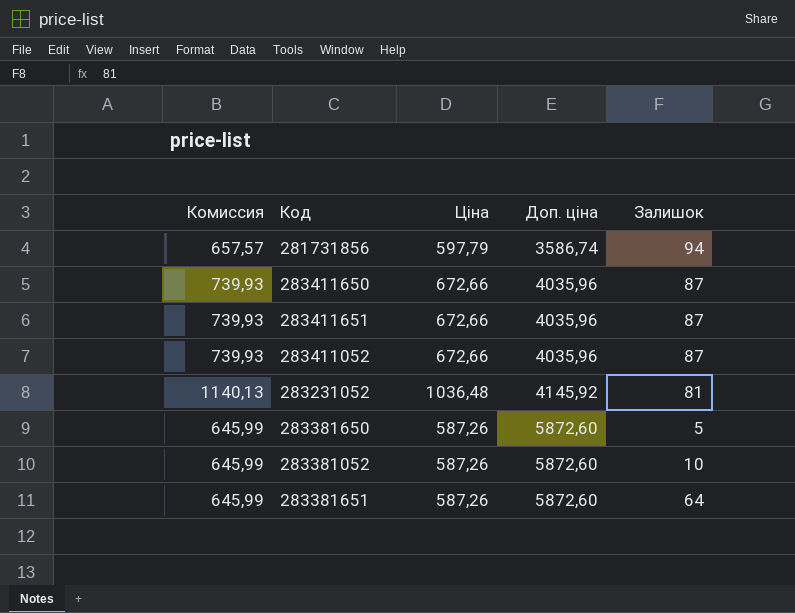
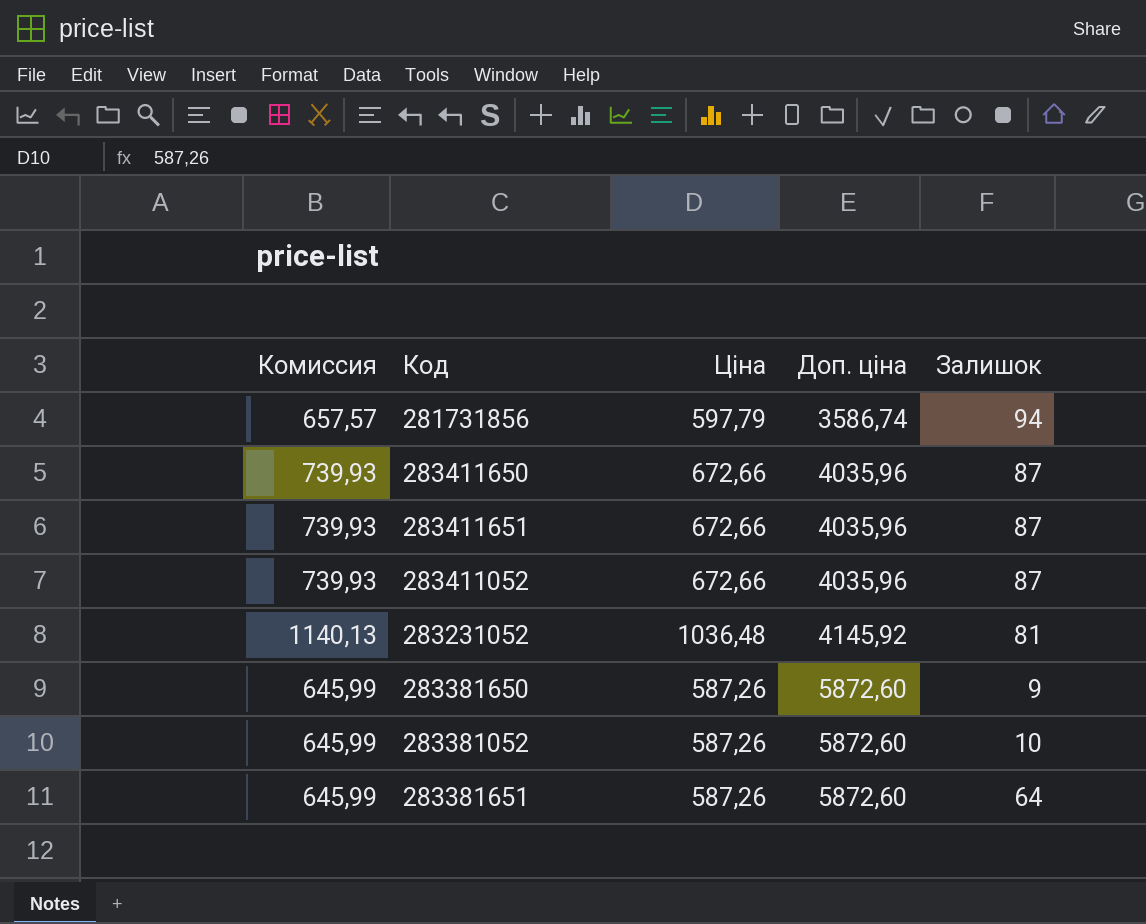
283381650 | Залишок: 5 -> 9

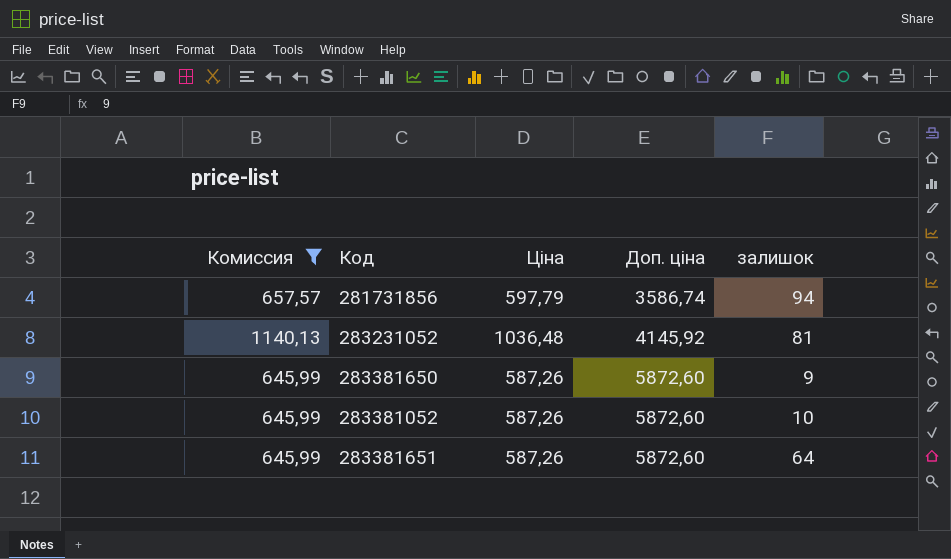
filter: none -> Комиссия != 739,93
column name: Залишок -> залишок

